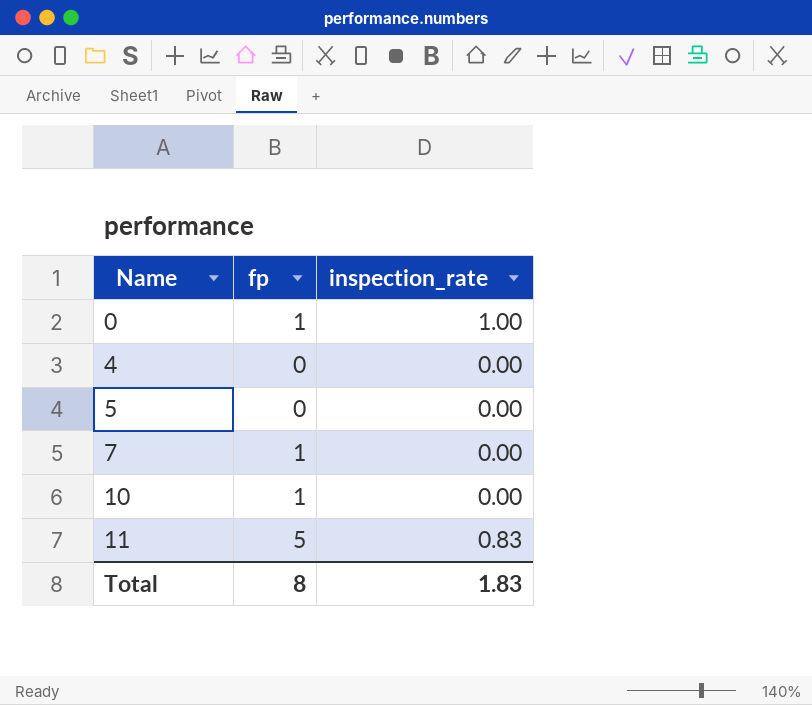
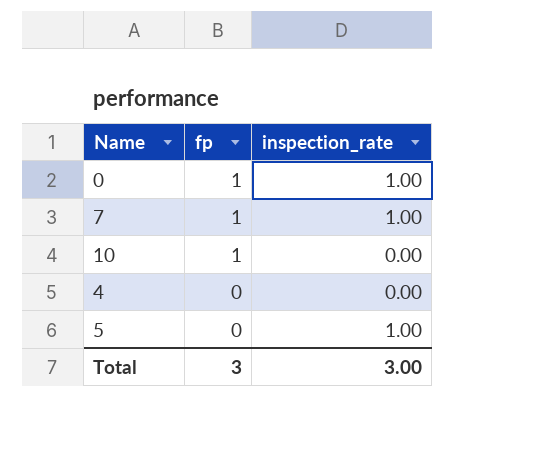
row order: Name ascending -> fp descending
row 11: 5 | 0.83 -> none
7 | inspection_rate: 0.00 -> 1.00
5 | inspection_rate: 0.00 -> 1.00
Total | fp: 8 -> 3
Total | inspection_rate: 1.83 -> 3.00

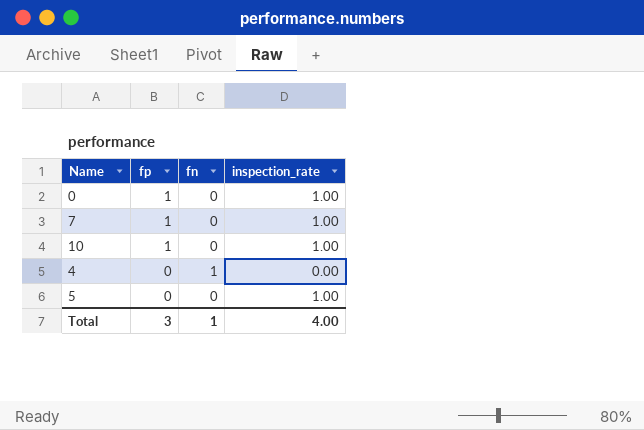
column fn | position: none -> 3
10 | inspection_rate: 0.00 -> 1.00
Total | inspection_rate: 3.00 -> 4.00

